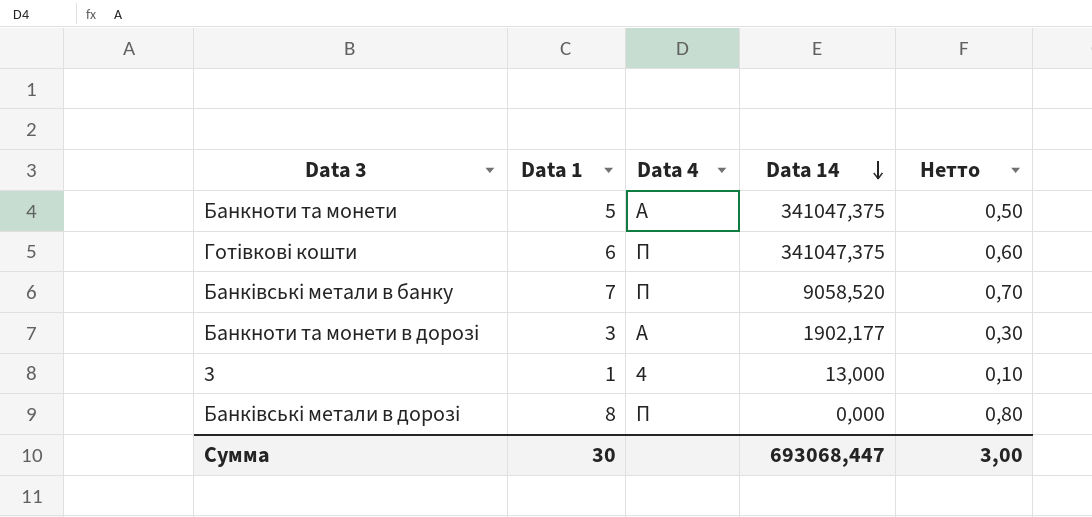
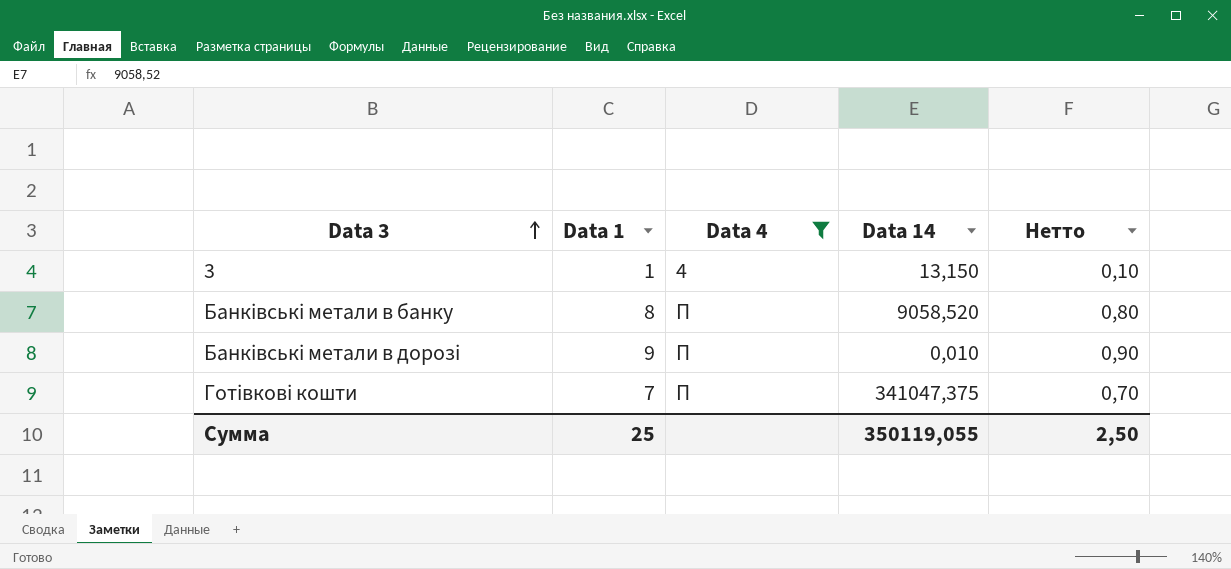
filter: none -> Data 4 != A
row order: Data 14 descending -> Data 3 ascending
3 | Data 14: 13,000 -> 13,150
Банківські метали в банку | Data 1: 7 -> 8
Банківські метали в банку | Нетто: 0,70 -> 0,80
Банківські метали в дорозі | Data 1: 8 -> 9
Банківські метали в дорозі | Data 14: 0,000 -> 0,010
Банківські метали в дорозі | Нетто: 0,80 -> 0,90
Готівкові кошти | Data 1: 6 -> 7
Готівкові кошти | Нетто: 0,60 -> 0,70
Сумма | Data 1: 30 -> 25
Сумма | Data 14: 693068,447 -> 350119,055
Сумма | Нетто: 3,00 -> 2,50

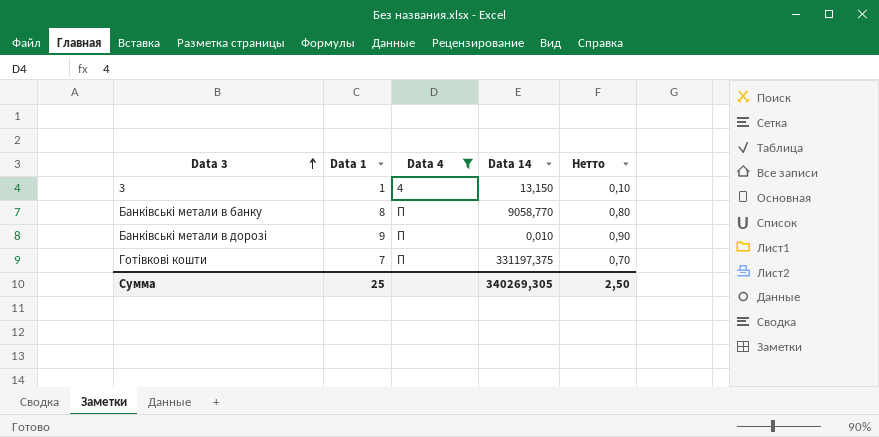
Банківські метали в банку | Data 14: 9058,520 -> 9058,770
Готівкові кошти | Data 14: 341047,375 -> 331197,375
Сумма | Data 14: 350119,055 -> 340269,305

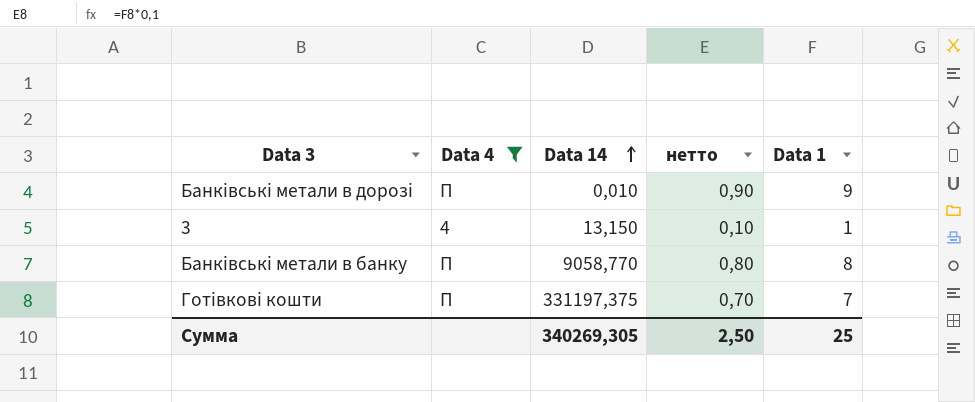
row order: Data 3 ascending -> Data 14 ascending
column name: Нетто -> нетто
column Data 1 | position: 2 -> 5

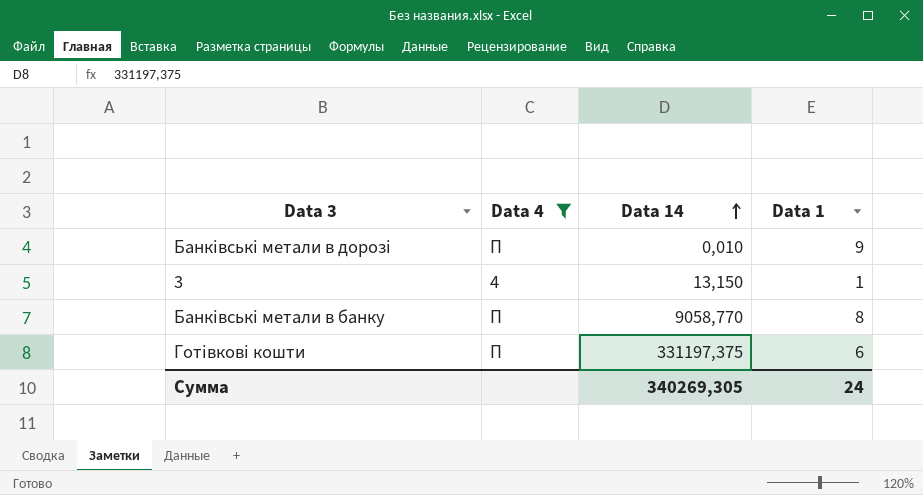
column нетто | formula: [Data 1] * 0,1 -> none
Готівкові кошти | Data 1: 7 -> 6
Сумма | Data 1: 25 -> 24

